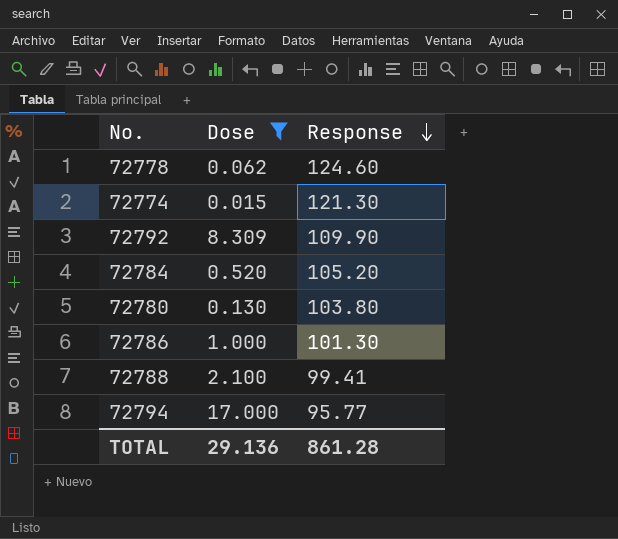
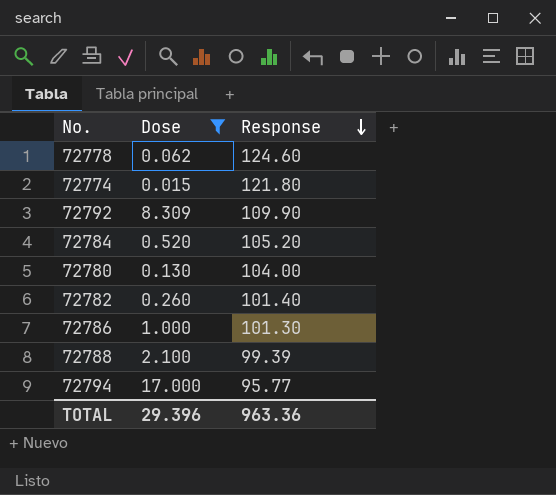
72774 | Response: 121.30 -> 121.80
72780 | Response: 103.80 -> 104.00
row 72782: none -> 0.260 | 101.40
72788 | Response: 99.41 -> 99.39
TOTAL | Dose: 29.136 -> 29.396
TOTAL | Response: 861.28 -> 963.36

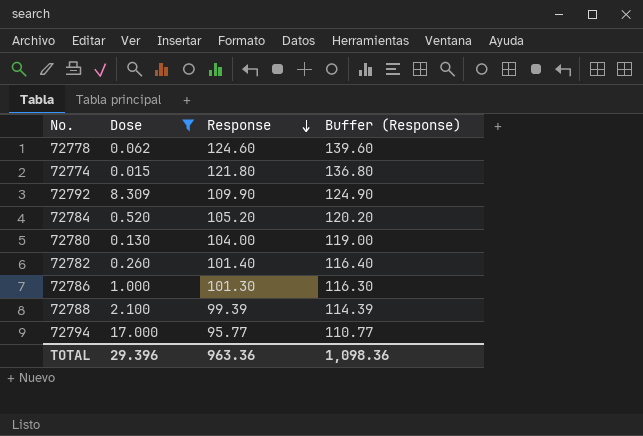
column Buffer (Response) | formula: none -> [Response] + 15

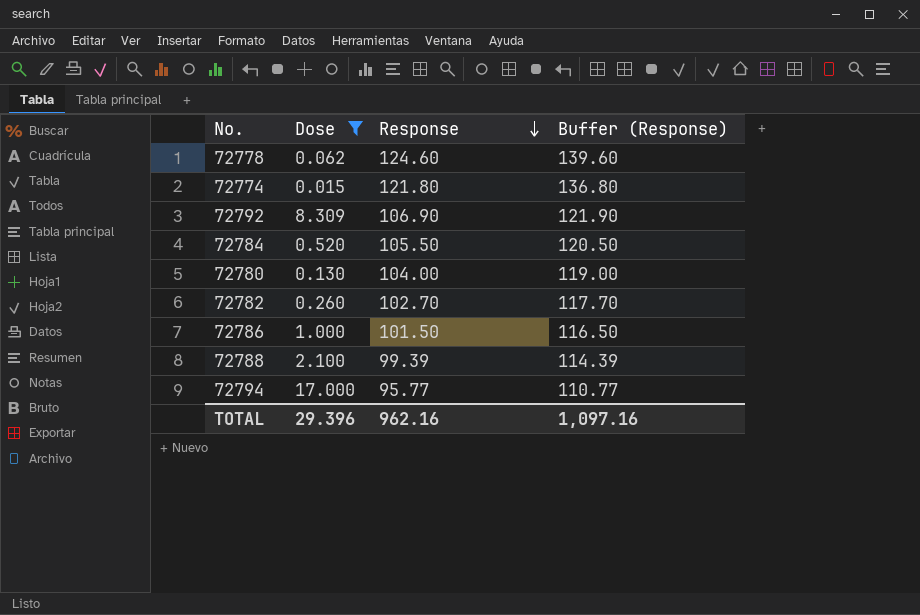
72792 | Response: 109.90 -> 106.90
72792 | Buffer (Response): 124.90 -> 121.90
72784 | Response: 105.20 -> 105.50
72784 | Buffer (Response): 120.20 -> 120.50
72782 | Response: 101.40 -> 102.70
72782 | Buffer (Response): 116.40 -> 117.70
72786 | Response: 101.30 -> 101.50
72786 | Buffer (Response): 116.30 -> 116.50
TOTAL | Response: 963.36 -> 962.16
TOTAL | Buffer (Response): 1,098.36 -> 1,097.16

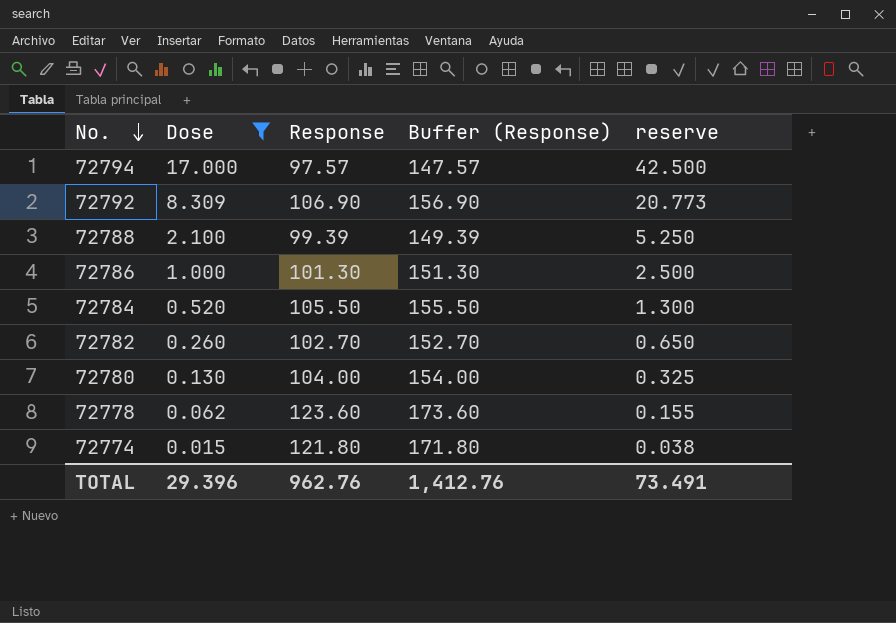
row order: Response descending -> No. descending
column Buffer (Response) | formula: [Response] + 15 -> [Response] + 50
column reserve | formula: none -> [Dose] * 2.5
72794 | Response: 95.77 -> 97.57
72786 | Response: 101.50 -> 101.30
72778 | Response: 124.60 -> 123.60
TOTAL | Response: 962.16 -> 962.76
TOTAL | Buffer (Response): 1,097.16 -> 1,412.76

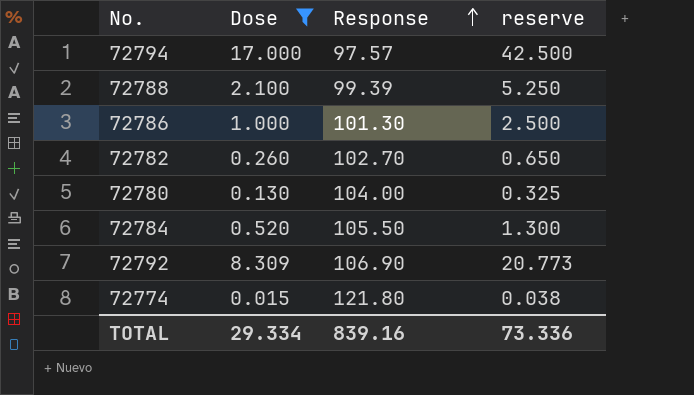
row order: No. descending -> Response ascending
column Buffer (Response) | formula: [Response] + 50 -> none
row 72778: 0.062 | 123.60 | 173.60 | 0.155 -> none
TOTAL | Dose: 29.396 -> 29.334
TOTAL | Response: 962.76 -> 839.16
TOTAL | reserve: 73.491 -> 73.336

